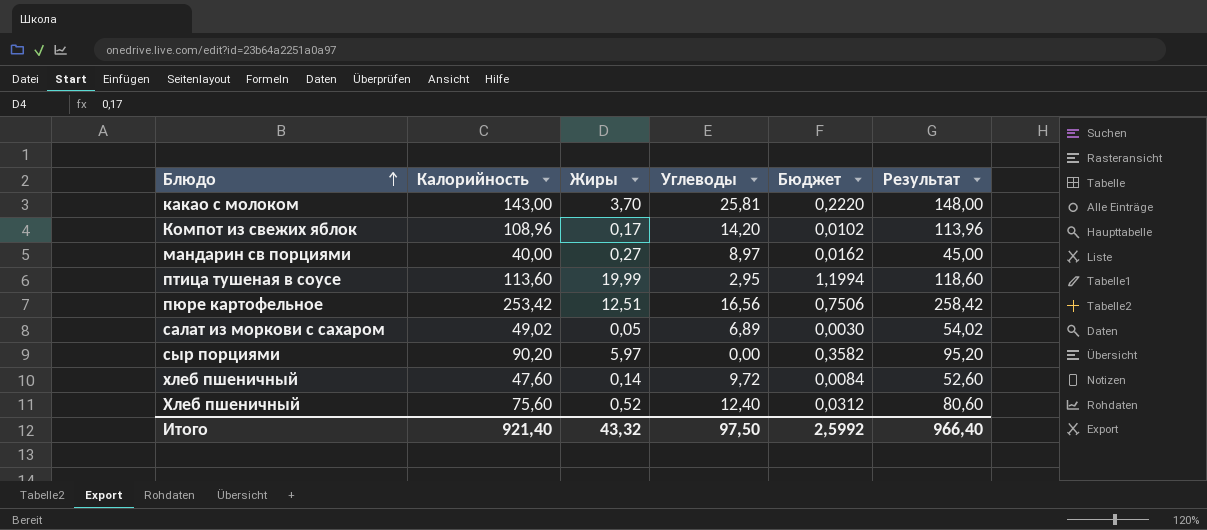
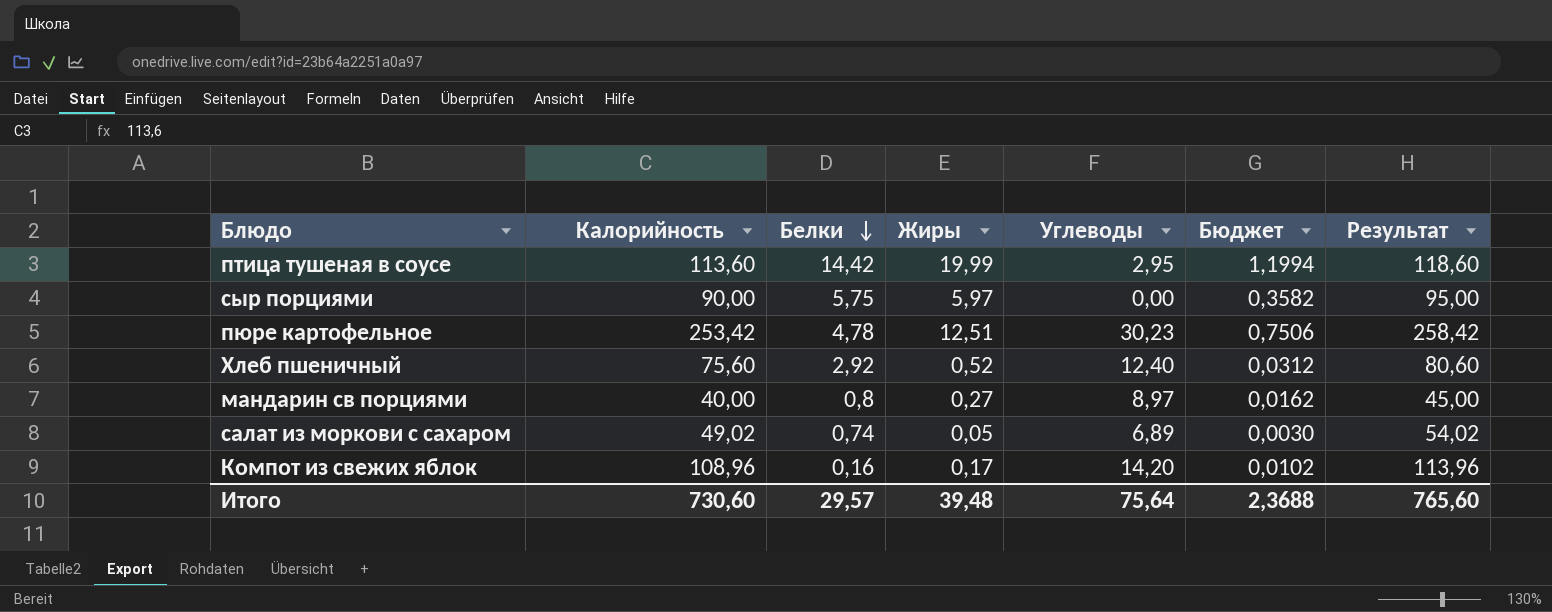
row order: Блюдо ascending -> Белки descending
column Белки | position: none -> 3
row какао с молоком: 143,00 | 3,70 | 25,81 | 0,2220 | 148,00 -> none
row хлеб пшеничный: 47,60 | 0,14 | 9,72 | 0,0084 | 52,60 -> none
сыр порциями | Калорийность: 90,20 -> 90,00
сыр порциями | Результат: 95,20 -> 95,00
пюре картофельное | Углеводы: 16,56 -> 30,23
Итого | Калорийность: 921,40 -> 730,60
Итого | Жиры: 43,32 -> 39,48
Итого | Углеводы: 97,50 -> 75,64
Итого | Бюджет: 2,5992 -> 2,3688
Итого | Результат: 966,40 -> 765,60

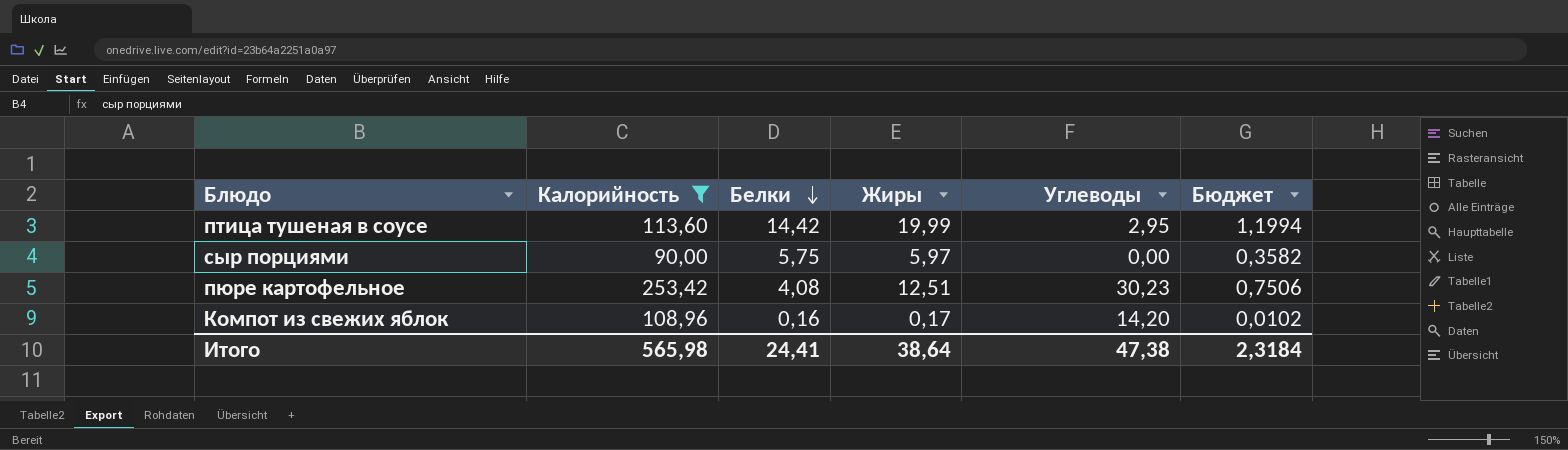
filter: none -> Калорийность >= 90,00
column Результат | formula: [Калорийность] + 5 -> none
пюре картофельное | Белки: 4,78 -> 4,08
Итого | Калорийность: 730,60 -> 565,98
Итого | Белки: 29,57 -> 24,41
Итого | Жиры: 39,48 -> 38,64
Итого | Углеводы: 75,64 -> 47,38
Итого | Бюджет: 2,3688 -> 2,3184

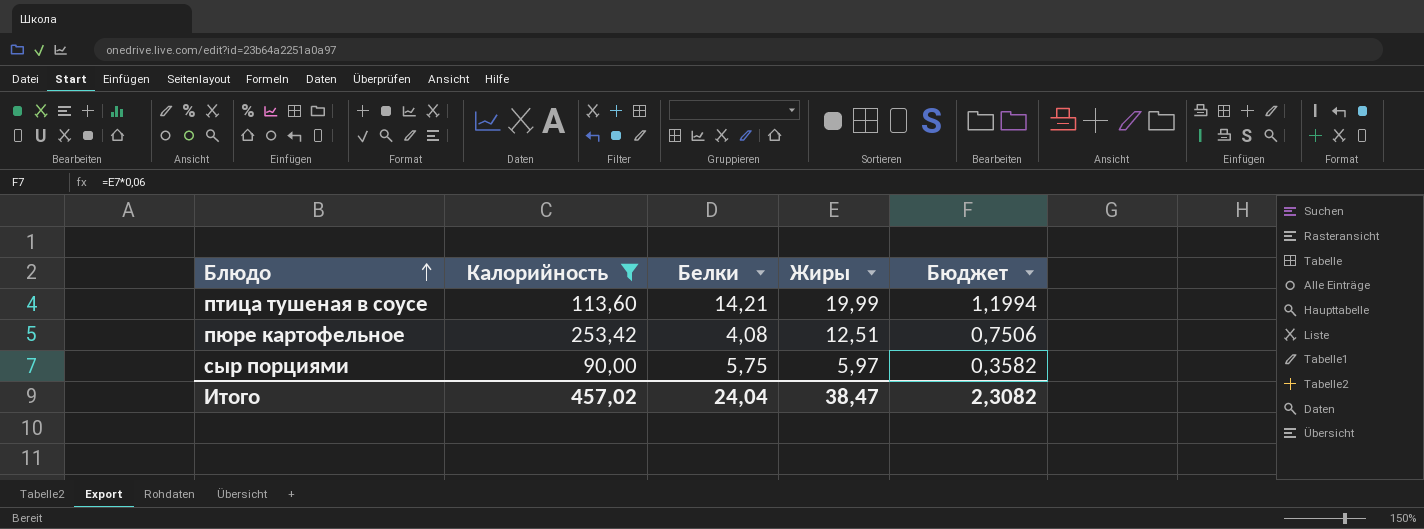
row order: Белки descending -> Блюдо ascending
column Углеводы | position: 5 -> none
row Компот из свежих яблок: 108,96 | 0,16 | 0,17 | 14,20 | 0,0102 -> none
птица тушеная в соусе | Белки: 14,42 -> 14,21
Итого | Калорийность: 565,98 -> 457,02
Итого | Белки: 24,41 -> 24,04
Итого | Жиры: 38,64 -> 38,47
Итого | Бюджет: 2,3184 -> 2,3082

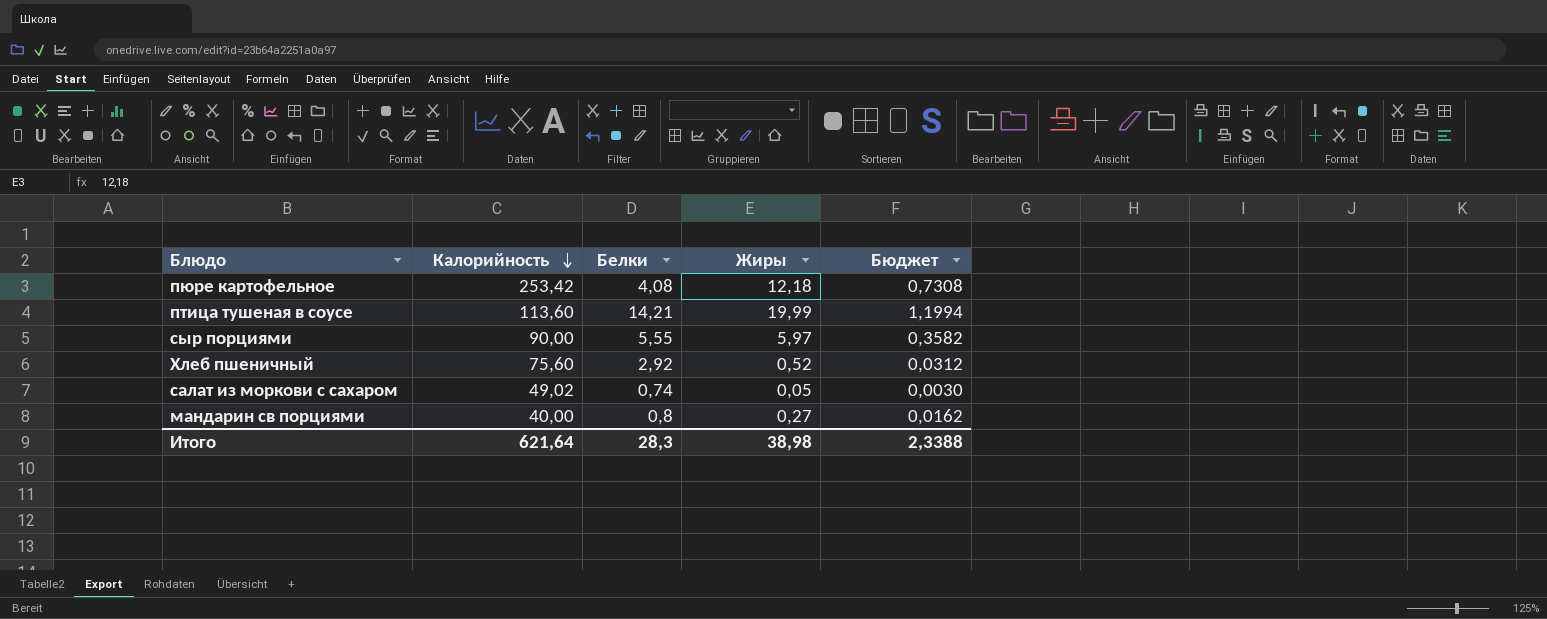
filter: Калорийность >= 90,00 -> none
row order: Блюдо ascending -> Калорийность descending
пюре картофельное | Жиры: 12,51 -> 12,18
пюре картофельное | Бюджет: 0,7506 -> 0,7308
сыр порциями | Белки: 5,75 -> 5,55
Итого | Калорийность: 457,02 -> 621,64
Итого | Белки: 24,04 -> 28,3
Итого | Жиры: 38,47 -> 38,98
Итого | Бюджет: 2,3082 -> 2,3388

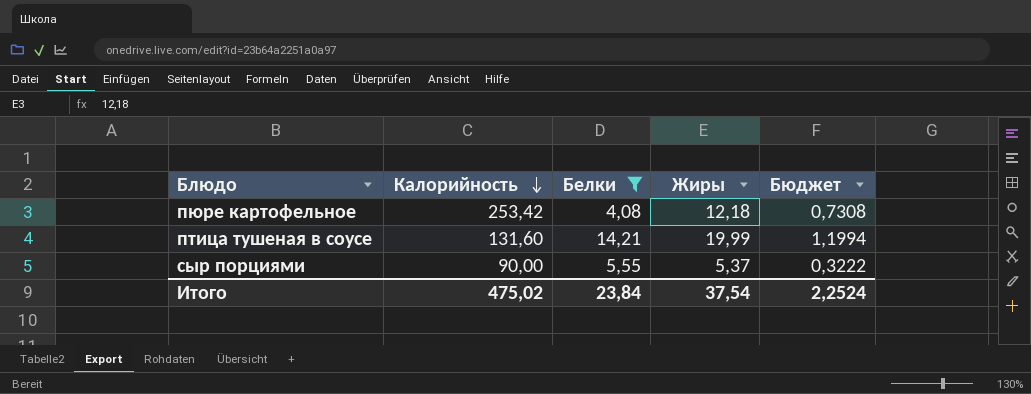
filter: none -> Белки >= 4,08
птица тушеная в соусе | Калорийность: 113,60 -> 131,60
сыр порциями | Жиры: 5,97 -> 5,37
сыр порциями | Бюджет: 0,3582 -> 0,3222
Итого | Калорийность: 621,64 -> 475,02
Итого | Белки: 28,3 -> 23,84
Итого | Жиры: 38,98 -> 37,54
Итого | Бюджет: 2,3388 -> 2,2524

